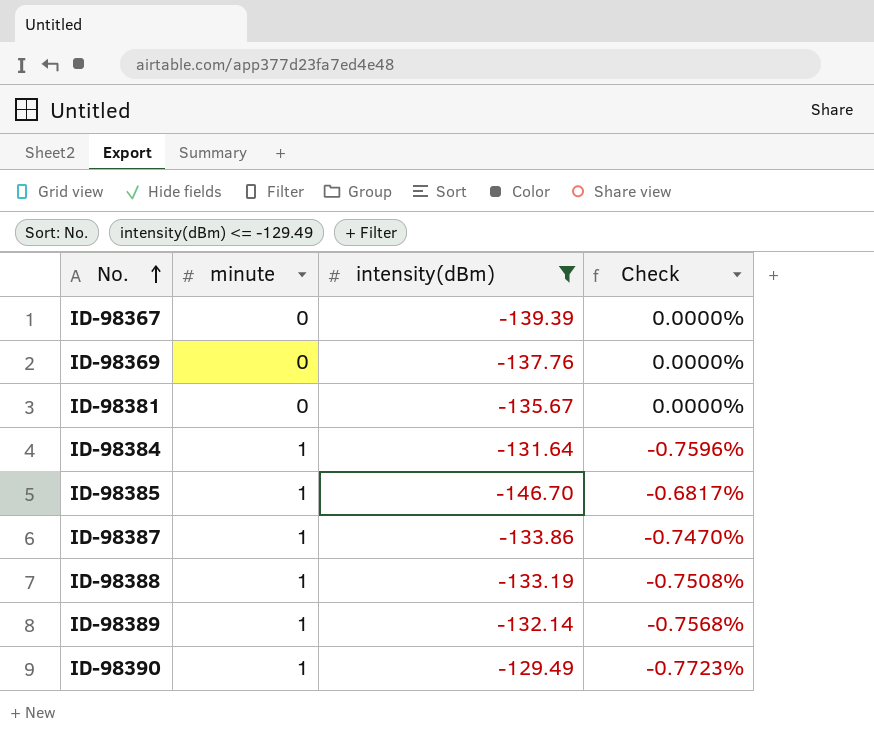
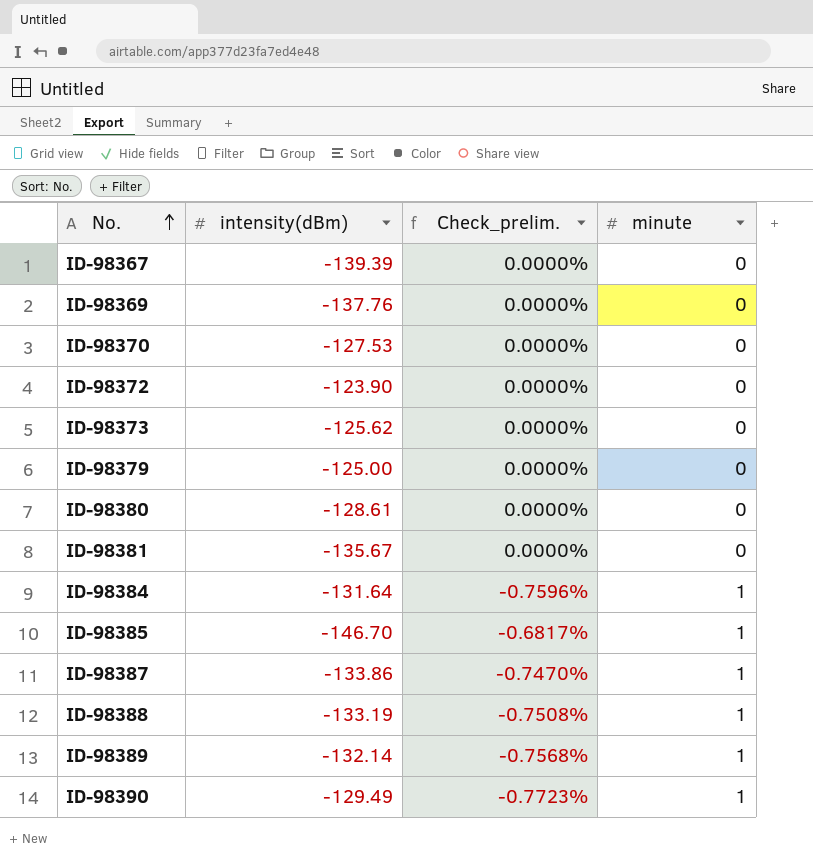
filter: intensity(dBm) <= -129.49 -> none
column name: Check -> Check_prelim.
column minute | position: 2 -> 4

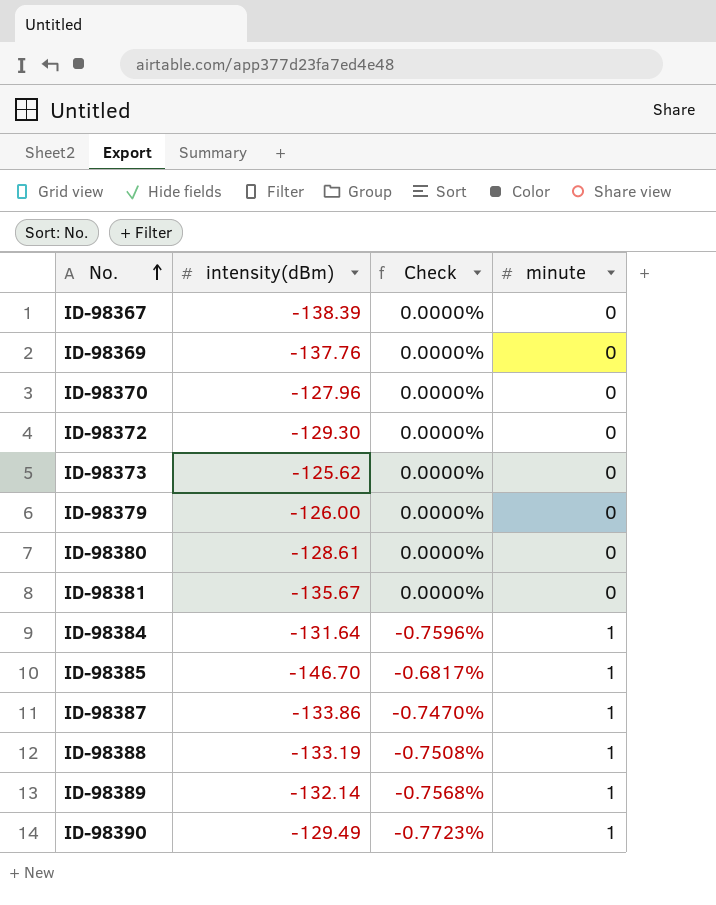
column name: Check_prelim. -> Check
ID-98367 | intensity(dBm): -139.39 -> -138.39
ID-98370 | intensity(dBm): -127.53 -> -127.96
ID-98372 | intensity(dBm): -123.90 -> -129.30
ID-98379 | intensity(dBm): -125.00 -> -126.00

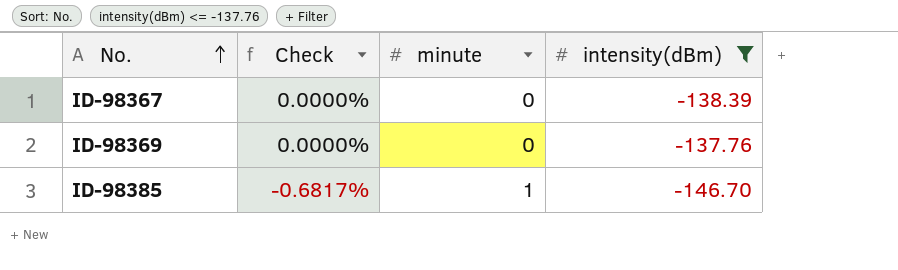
filter: none -> intensity(dBm) <= -137.76
column intensity(dBm) | position: 2 -> 4

